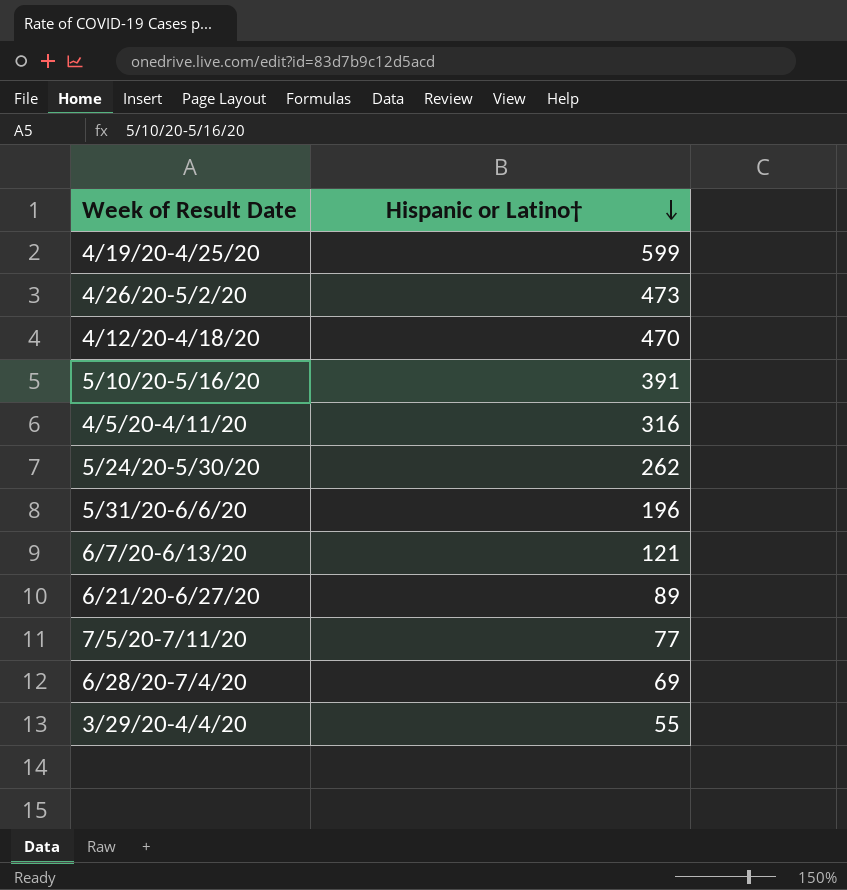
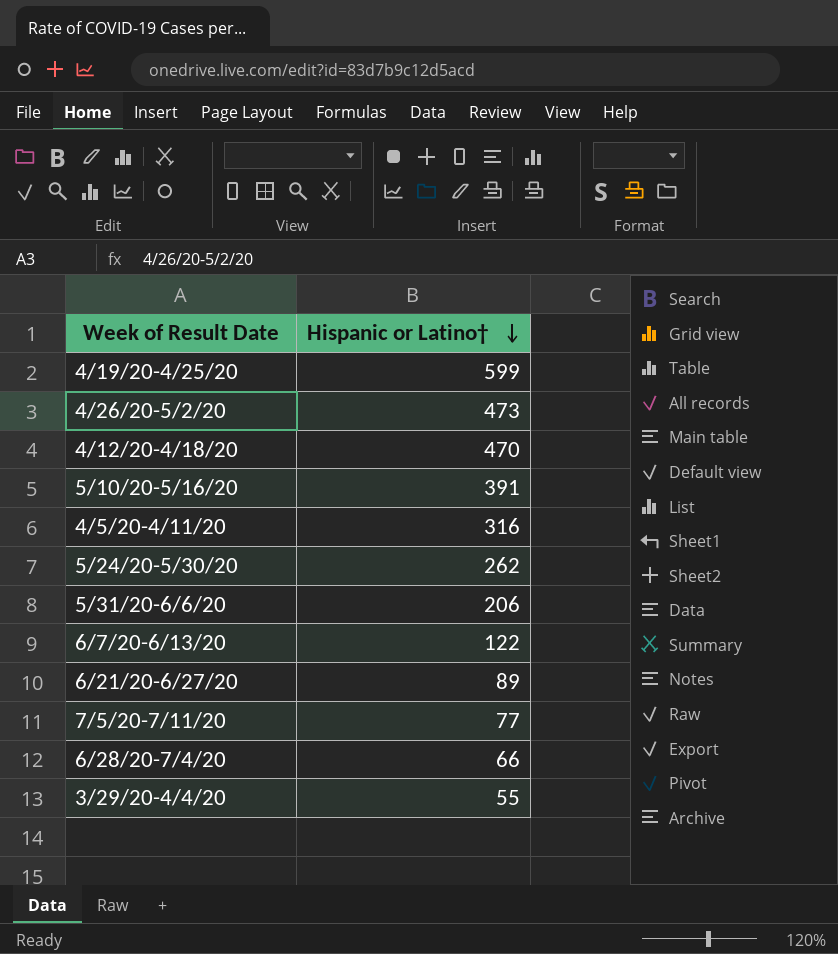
5/31/20-6/6/20 | Hispanic or Latino†: 196 -> 206
6/7/20-6/13/20 | Hispanic or Latino†: 121 -> 122
6/28/20-7/4/20 | Hispanic or Latino†: 69 -> 66

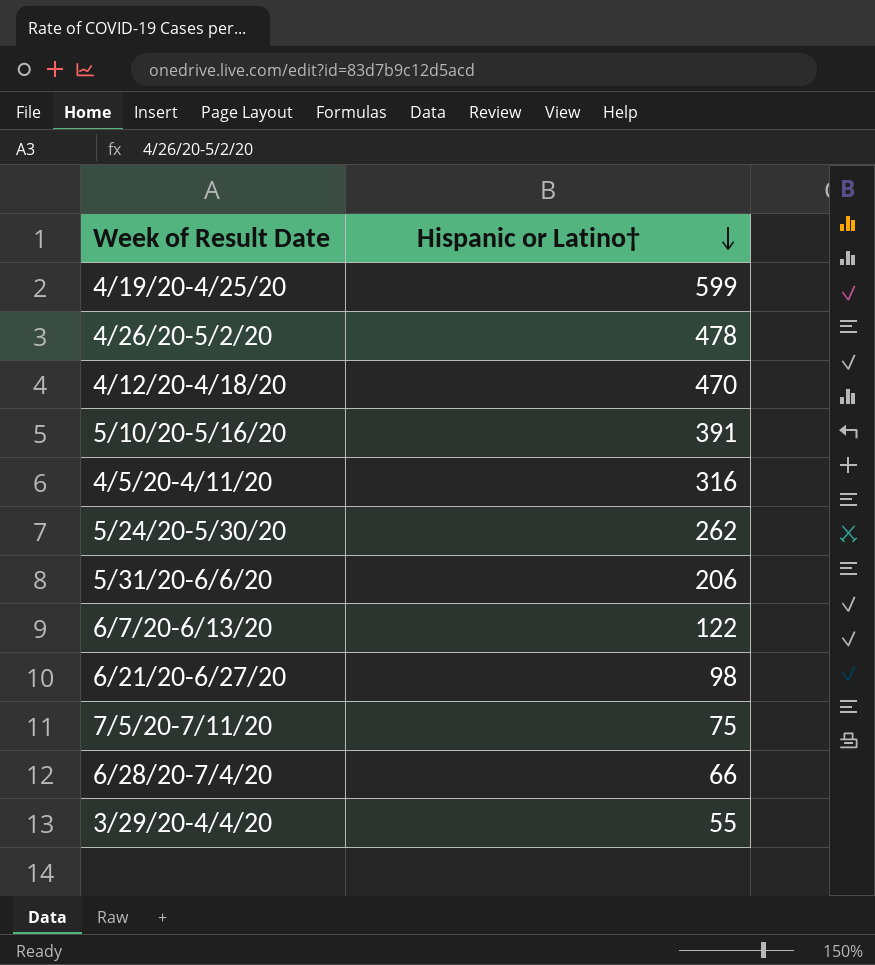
4/26/20-5/2/20 | Hispanic or Latino†: 473 -> 478
6/21/20-6/27/20 | Hispanic or Latino†: 89 -> 98
7/5/20-7/11/20 | Hispanic or Latino†: 77 -> 75

